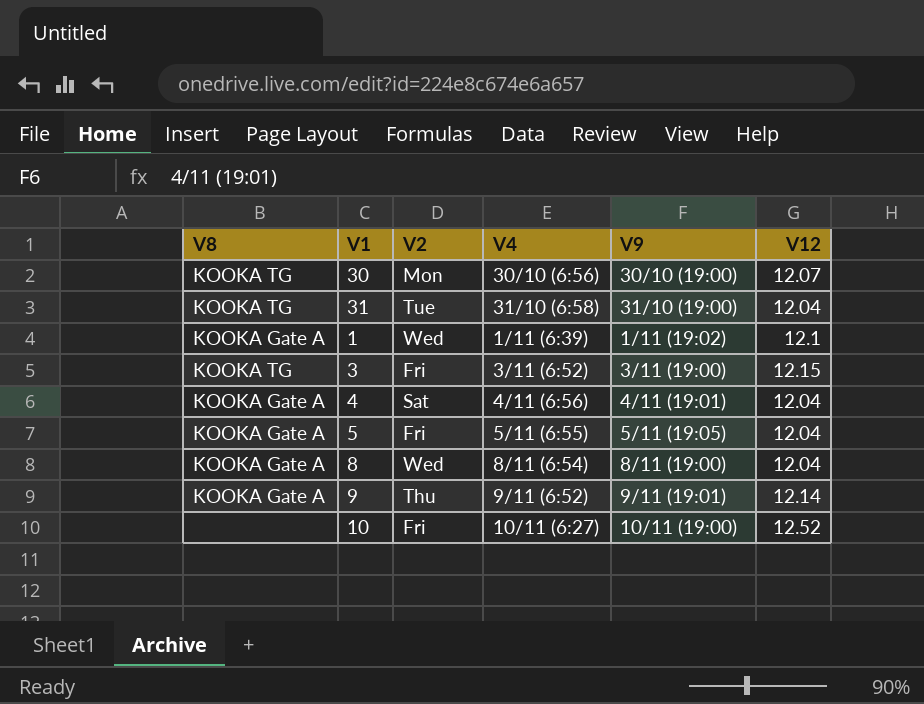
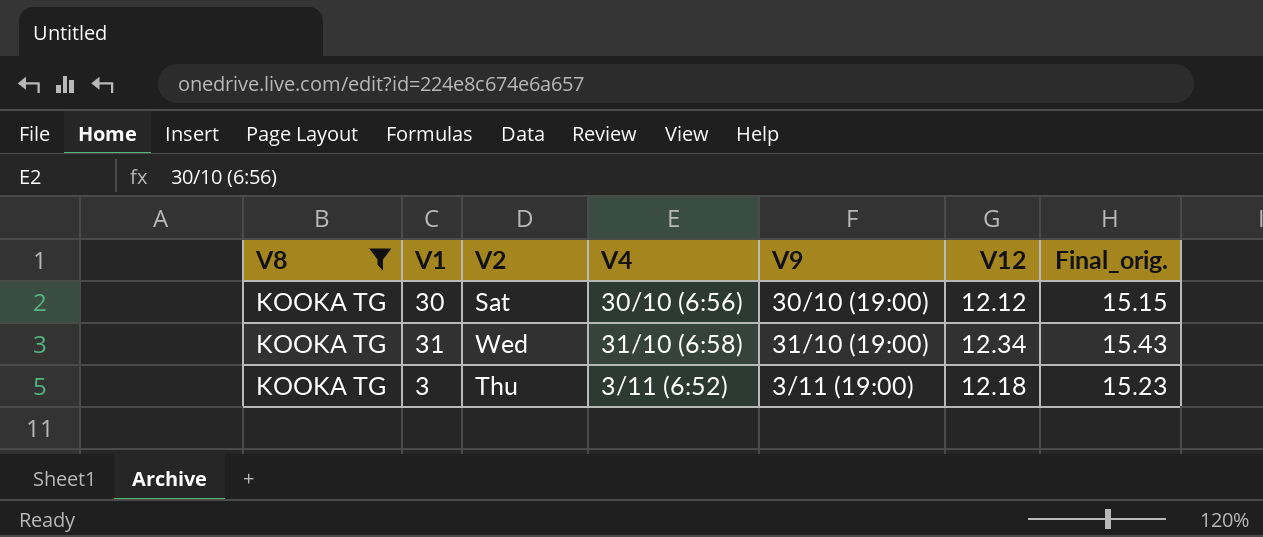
filter: none -> V8 = KOOKA TG
column Final_orig. | formula: none -> [V12] * 1.25
30 | V2: Mon -> Sat
30 | V12: 12.07 -> 12.12
31 | V2: Tue -> Wed
31 | V12: 12.04 -> 12.34
3 | V2: Fri -> Thu
3 | V12: 12.15 -> 12.18

